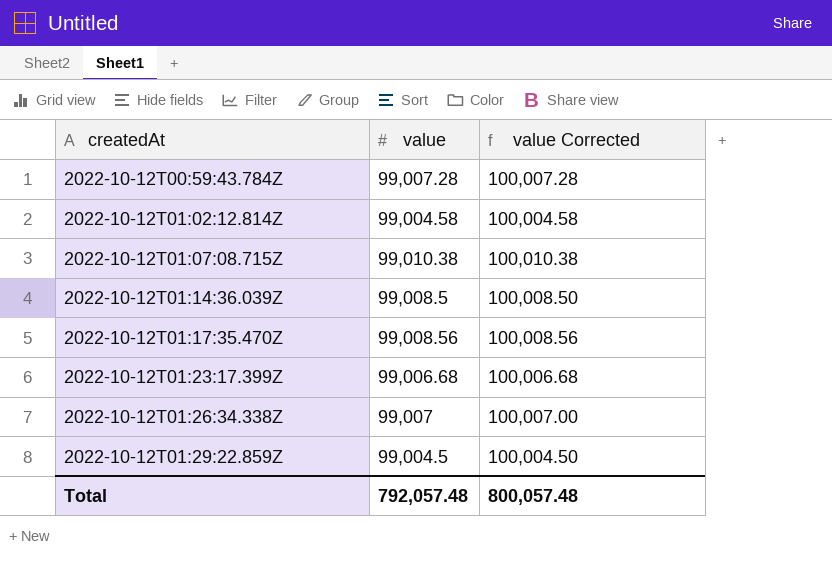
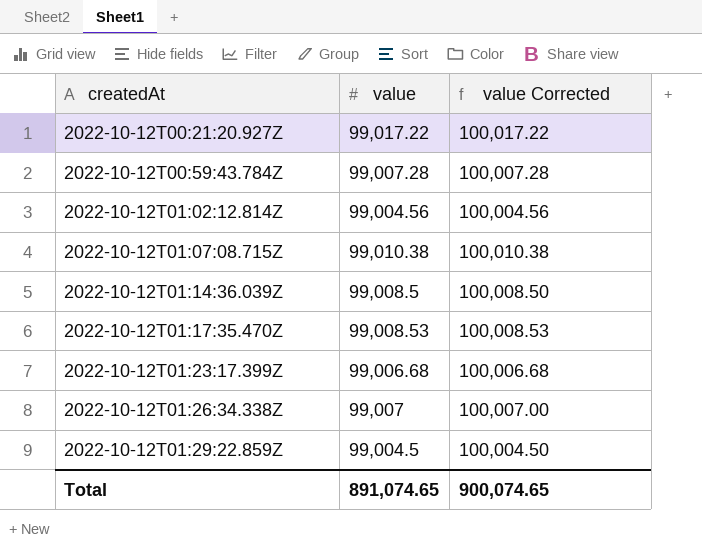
row 2022-10-12T00:21:20.927Z: none -> 99,017.22 | 100,017.22
2022-10-12T01:02:12.814Z | value: 99,004.58 -> 99,004.56
2022-10-12T01:02:12.814Z | value Corrected: 100,004.58 -> 100,004.56
2022-10-12T01:17:35.470Z | value: 99,008.56 -> 99,008.53
2022-10-12T01:17:35.470Z | value Corrected: 100,008.56 -> 100,008.53
Total | value: 792,057.48 -> 891,074.65
Total | value Corrected: 800,057.48 -> 900,074.65

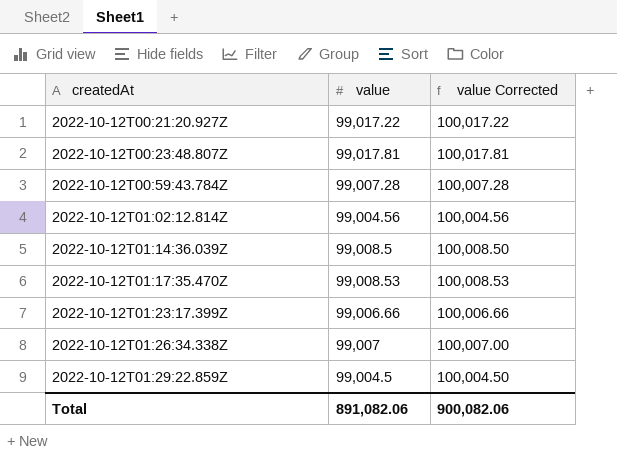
row 2022-10-12T01:07:08.715Z: 99,010.38 | 100,010.38 -> none
row 2022-10-12T00:23:48.807Z: none -> 99,017.81 | 100,017.81
2022-10-12T01:23:17.399Z | value: 99,006.68 -> 99,006.66
2022-10-12T01:23:17.399Z | value Corrected: 100,006.68 -> 100,006.66
Total | value: 891,074.65 -> 891,082.06
Total | value Corrected: 900,074.65 -> 900,082.06

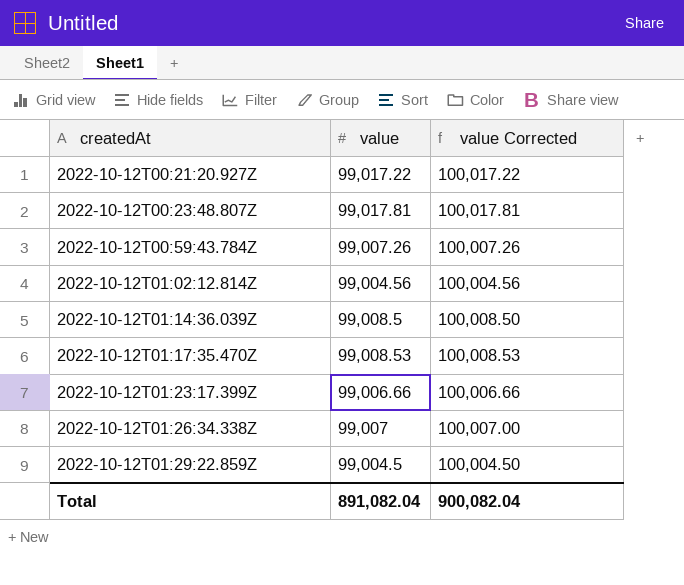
2022-10-12T00:59:43.784Z | value: 99,007.28 -> 99,007.26
2022-10-12T00:59:43.784Z | value Corrected: 100,007.28 -> 100,007.26
Total | value: 891,082.06 -> 891,082.04
Total | value Corrected: 900,082.06 -> 900,082.04

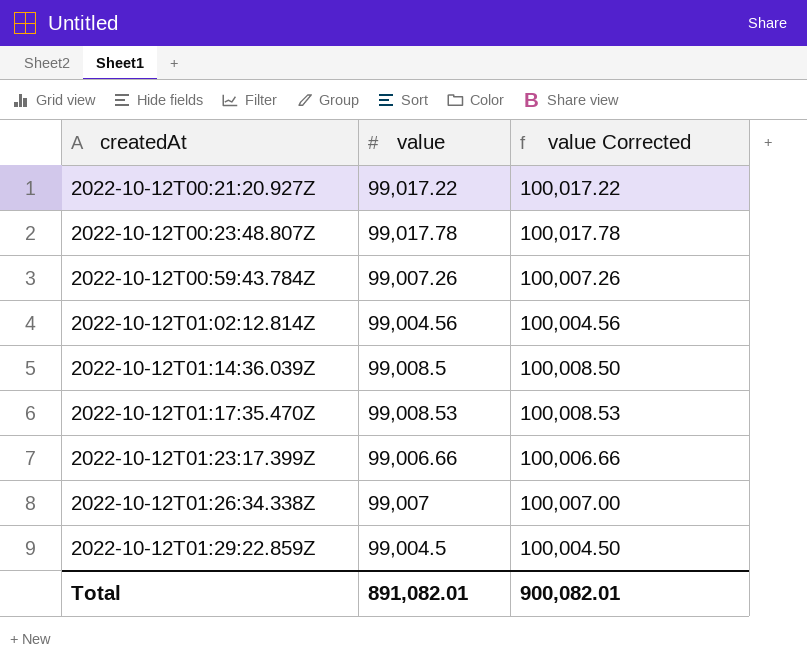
2022-10-12T00:23:48.807Z | value: 99,017.81 -> 99,017.78
2022-10-12T00:23:48.807Z | value Corrected: 100,017.81 -> 100,017.78
Total | value: 891,082.04 -> 891,082.01
Total | value Corrected: 900,082.04 -> 900,082.01

